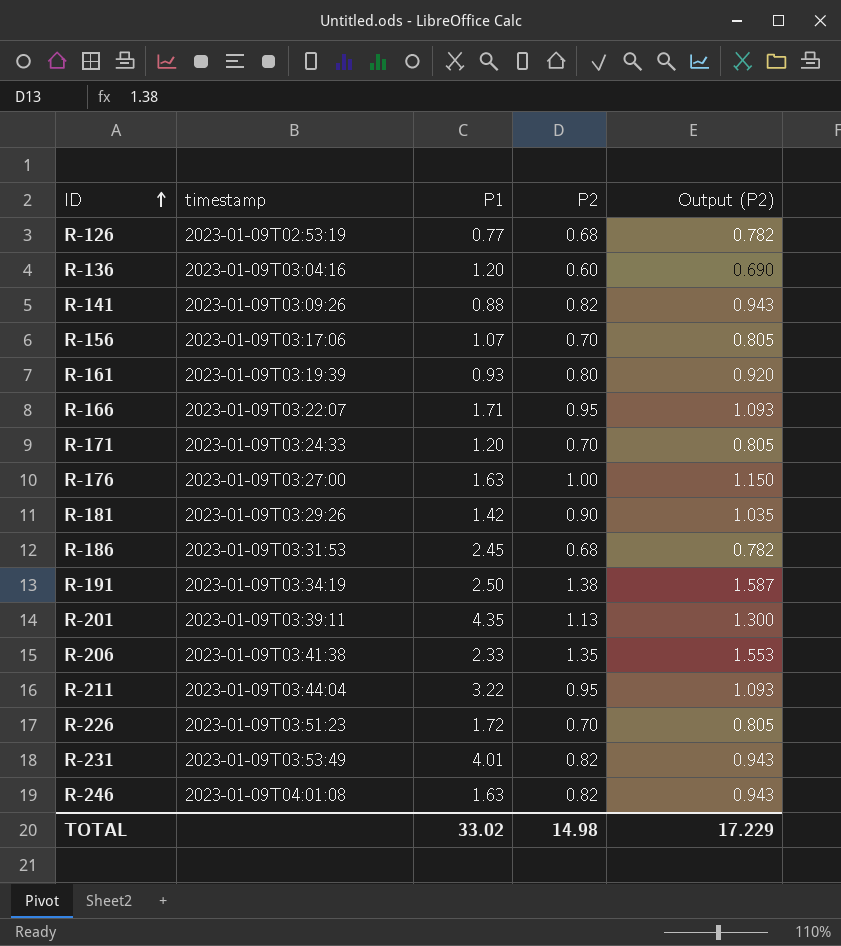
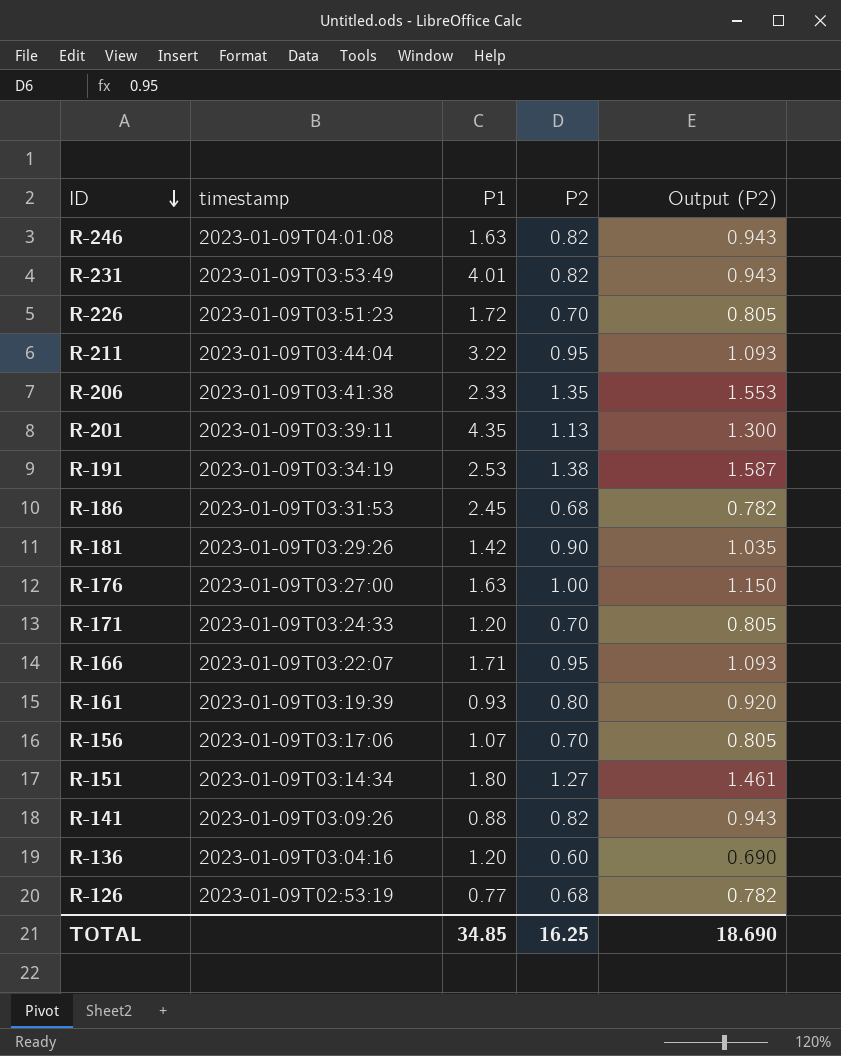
row order: ID ascending -> ID descending
R-191 | P1: 2.50 -> 2.53
row R-151: none -> 2023-01-09T03:14:34 | 1.80 | 1.27 | 1.461
TOTAL | P1: 33.02 -> 34.85
TOTAL | P2: 14.98 -> 16.25
TOTAL | Output (P2): 17.229 -> 18.690

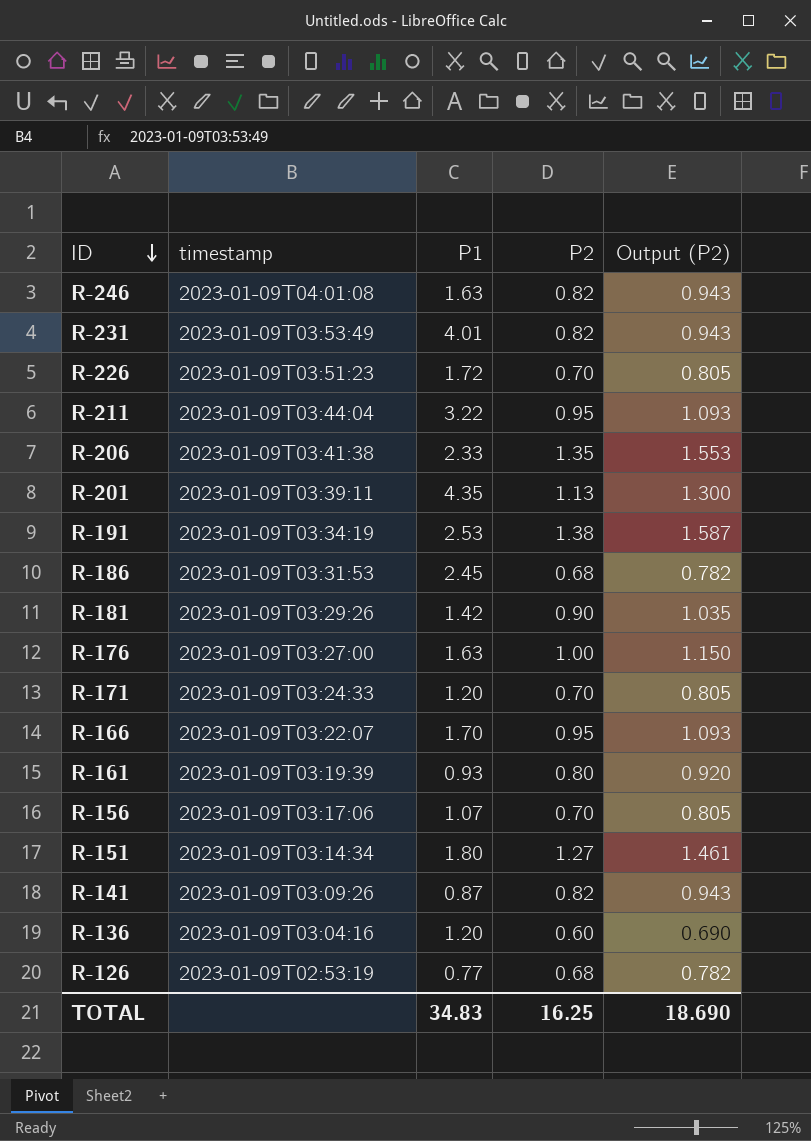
R-166 | P1: 1.71 -> 1.70
R-141 | P1: 0.88 -> 0.87
TOTAL | P1: 34.85 -> 34.83

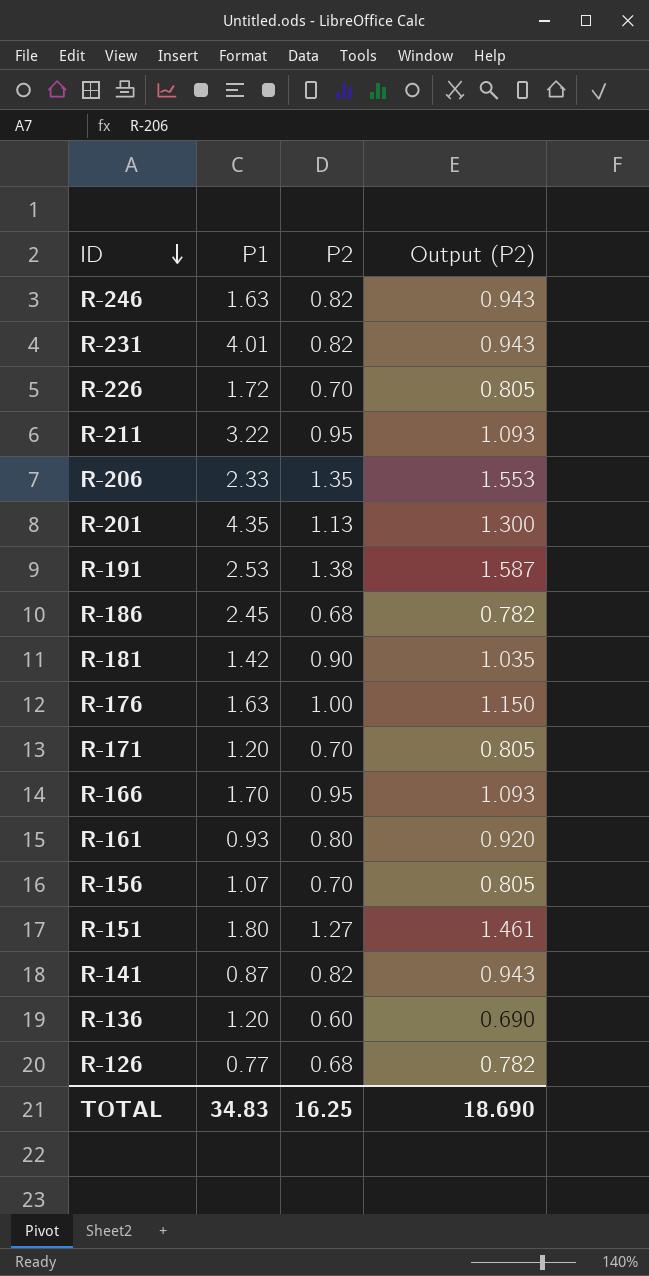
column timestamp | position: 2 -> none

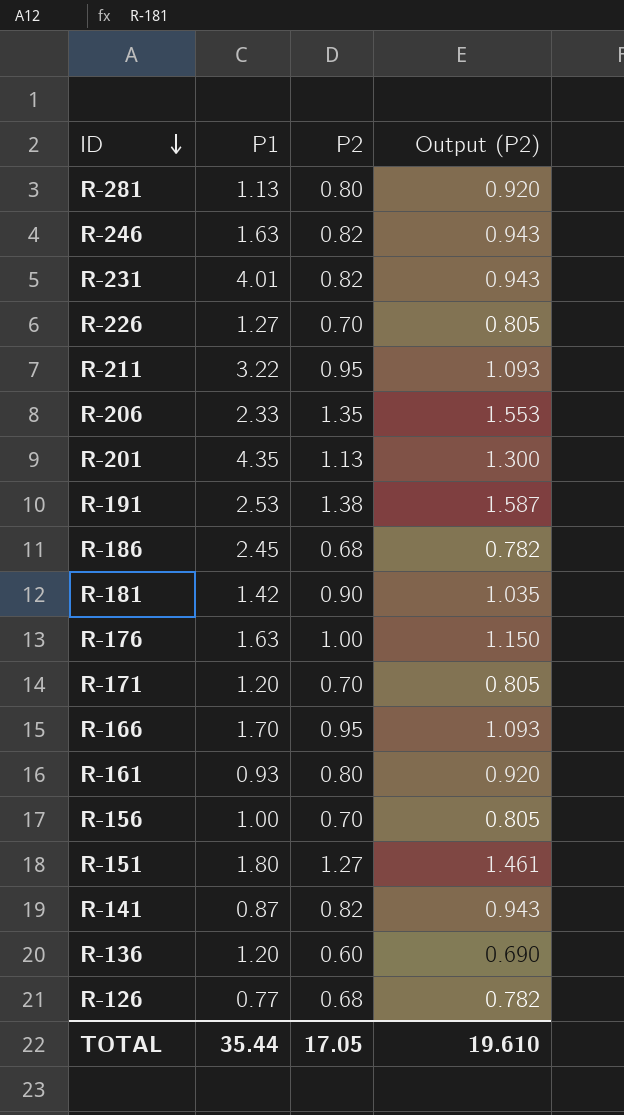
row R-281: none -> 1.13 | 0.80 | 0.920
R-226 | P1: 1.72 -> 1.27
R-156 | P1: 1.07 -> 1.00
TOTAL | P1: 34.83 -> 35.44
TOTAL | P2: 16.25 -> 17.05
TOTAL | Output (P2): 18.690 -> 19.610

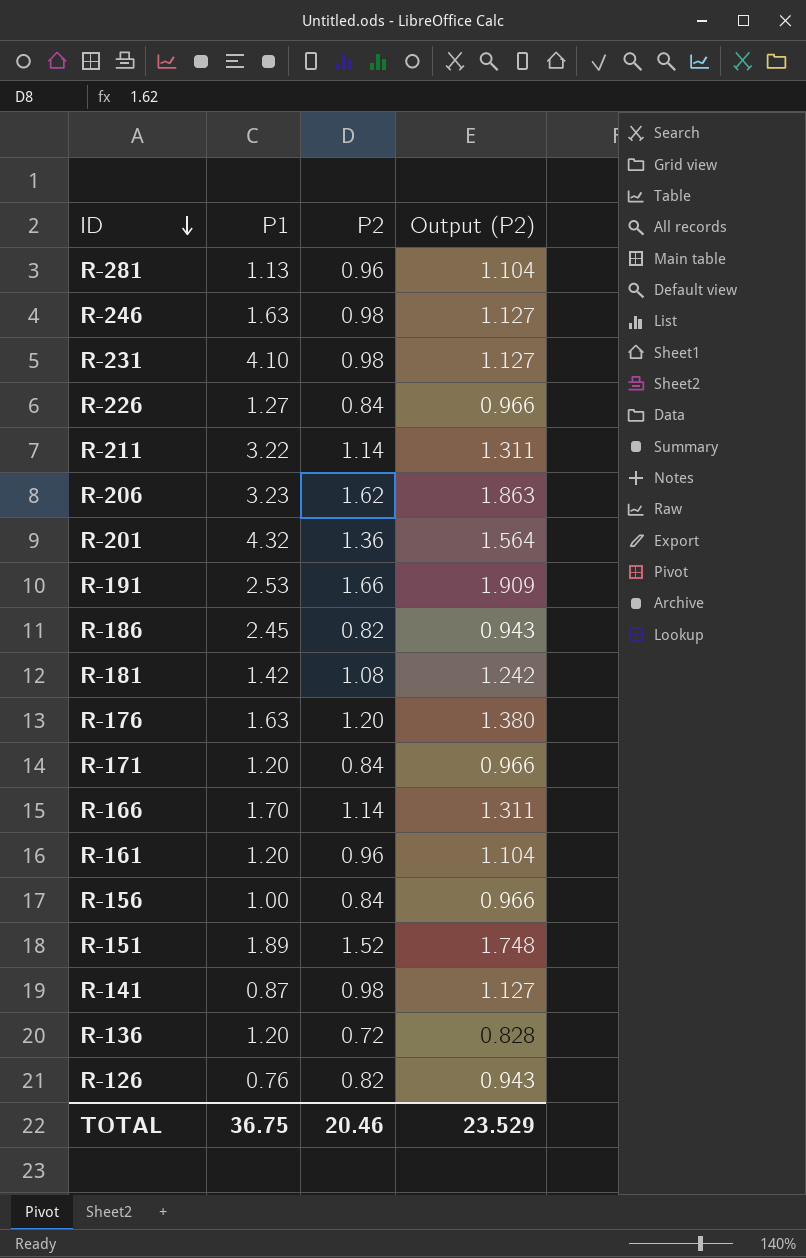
R-281 | P2: 0.80 -> 0.96
R-281 | Output (P2): 0.920 -> 1.104
R-246 | P2: 0.82 -> 0.98
R-246 | Output (P2): 0.943 -> 1.127
R-231 | P1: 4.01 -> 4.10
R-231 | P2: 0.82 -> 0.98
R-231 | Output (P2): 0.943 -> 1.127
R-226 | P2: 0.70 -> 0.84
R-226 | Output (P2): 0.805 -> 0.966
R-211 | P2: 0.95 -> 1.14
R-211 | Output (P2): 1.093 -> 1.311
R-206 | P1: 2.33 -> 3.23
R-206 | P2: 1.35 -> 1.62
R-206 | Output (P2): 1.553 -> 1.863
R-201 | P1: 4.35 -> 4.32
R-201 | P2: 1.13 -> 1.36
R-201 | Output (P2): 1.300 -> 1.564
R-191 | P2: 1.38 -> 1.66
R-191 | Output (P2): 1.587 -> 1.909
R-186 | P2: 0.68 -> 0.82
R-186 | Output (P2): 0.782 -> 0.943
R-181 | P2: 0.90 -> 1.08
R-181 | Output (P2): 1.035 -> 1.242
R-176 | P2: 1.00 -> 1.20
R-176 | Output (P2): 1.150 -> 1.380
R-171 | P2: 0.70 -> 0.84
R-171 | Output (P2): 0.805 -> 0.966
R-166 | P2: 0.95 -> 1.14
R-166 | Output (P2): 1.093 -> 1.311
R-161 | P1: 0.93 -> 1.20
R-161 | P2: 0.80 -> 0.96
R-161 | Output (P2): 0.920 -> 1.104
R-156 | P2: 0.70 -> 0.84
R-156 | Output (P2): 0.805 -> 0.966
R-151 | P1: 1.80 -> 1.89
R-151 | P2: 1.27 -> 1.52
R-151 | Output (P2): 1.461 -> 1.748
R-141 | P2: 0.82 -> 0.98
R-141 | Output (P2): 0.943 -> 1.127
R-136 | P2: 0.60 -> 0.72
R-136 | Output (P2): 0.690 -> 0.828
R-126 | P1: 0.77 -> 0.76
R-126 | P2: 0.68 -> 0.82
R-126 | Output (P2): 0.782 -> 0.943
TOTAL | P1: 35.44 -> 36.75
TOTAL | P2: 17.05 -> 20.46
TOTAL | Output (P2): 19.610 -> 23.529

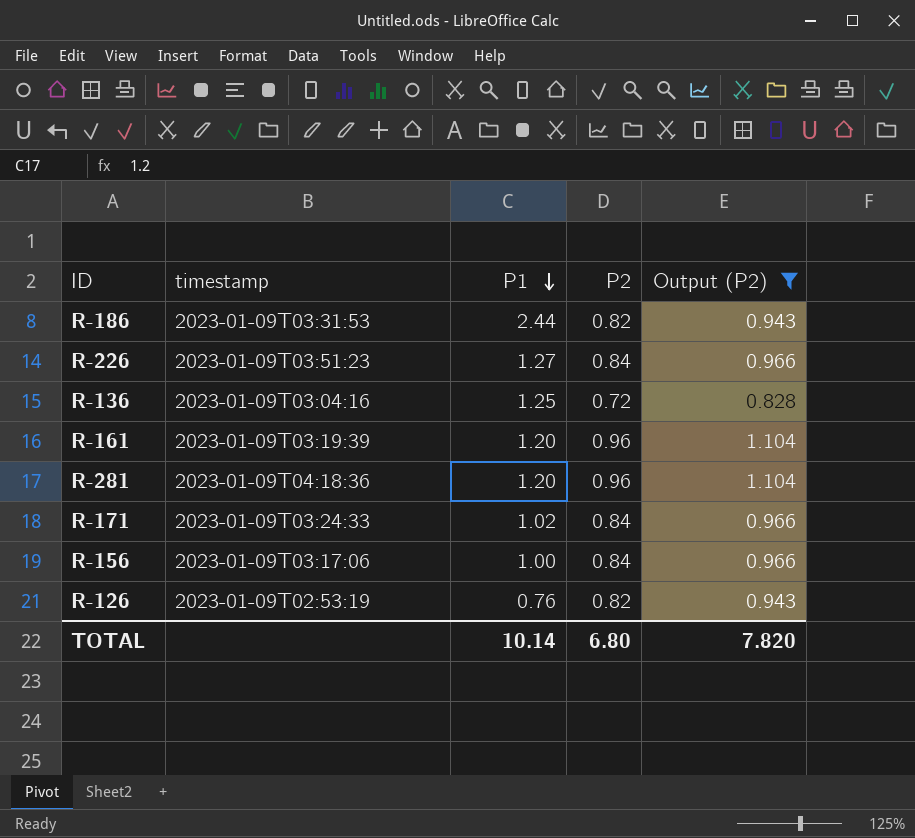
filter: none -> Output (P2) <= 1.104
row order: ID descending -> P1 descending
column timestamp | position: none -> 2
R-186 | P1: 2.45 -> 2.44
R-136 | P1: 1.20 -> 1.25
R-281 | P1: 1.13 -> 1.20
R-171 | P1: 1.20 -> 1.02
TOTAL | P1: 36.75 -> 10.14
TOTAL | P2: 20.46 -> 6.80
TOTAL | Output (P2): 23.529 -> 7.820

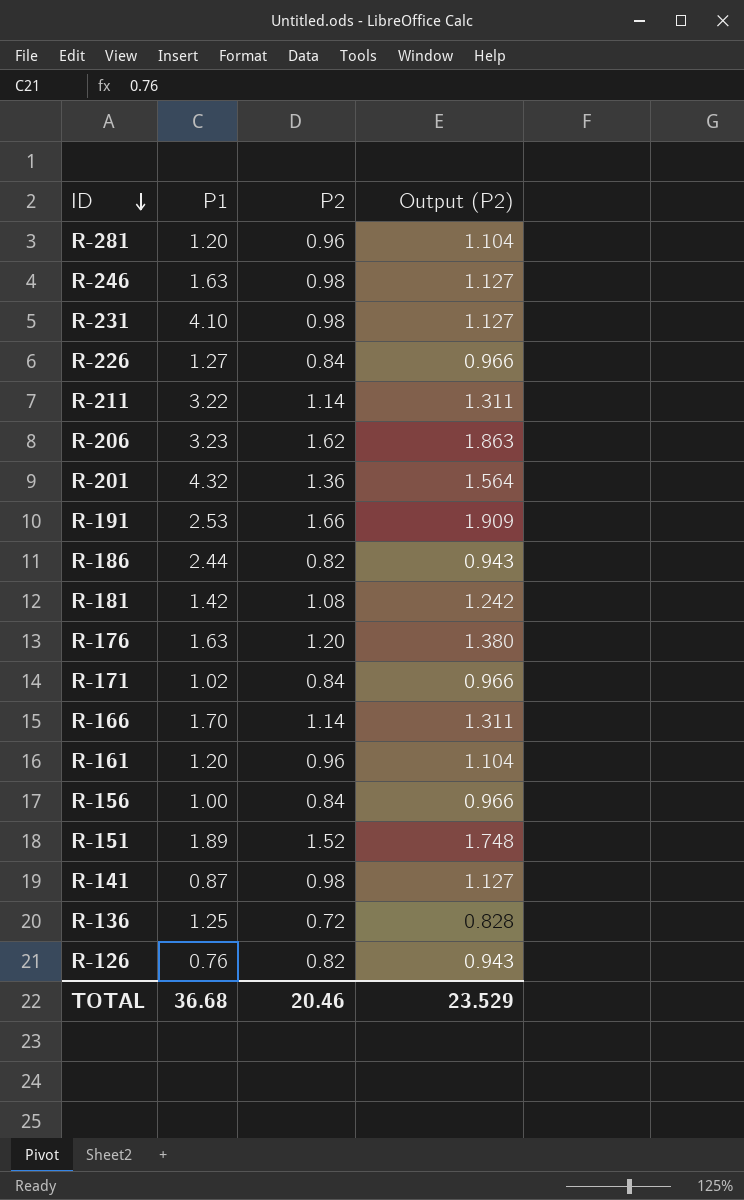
filter: Output (P2) <= 1.104 -> none
row order: P1 descending -> ID descending
column timestamp | position: 2 -> none
TOTAL | P1: 10.14 -> 36.68
TOTAL | P2: 6.80 -> 20.46
TOTAL | Output (P2): 7.820 -> 23.529

